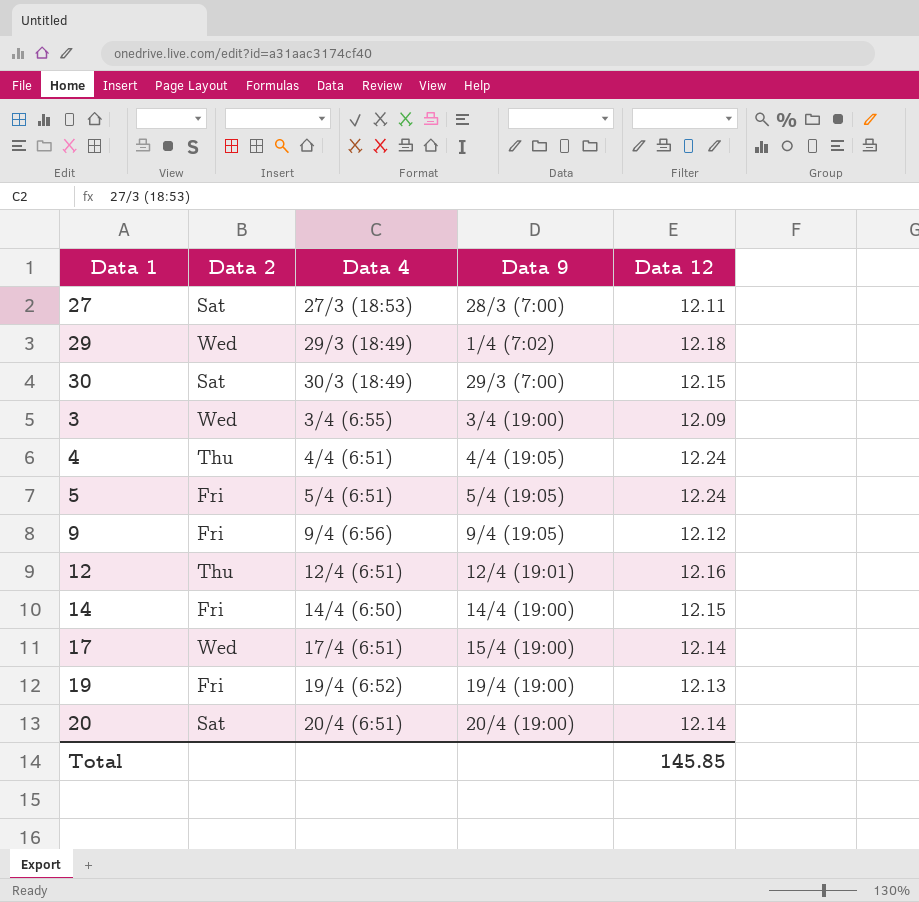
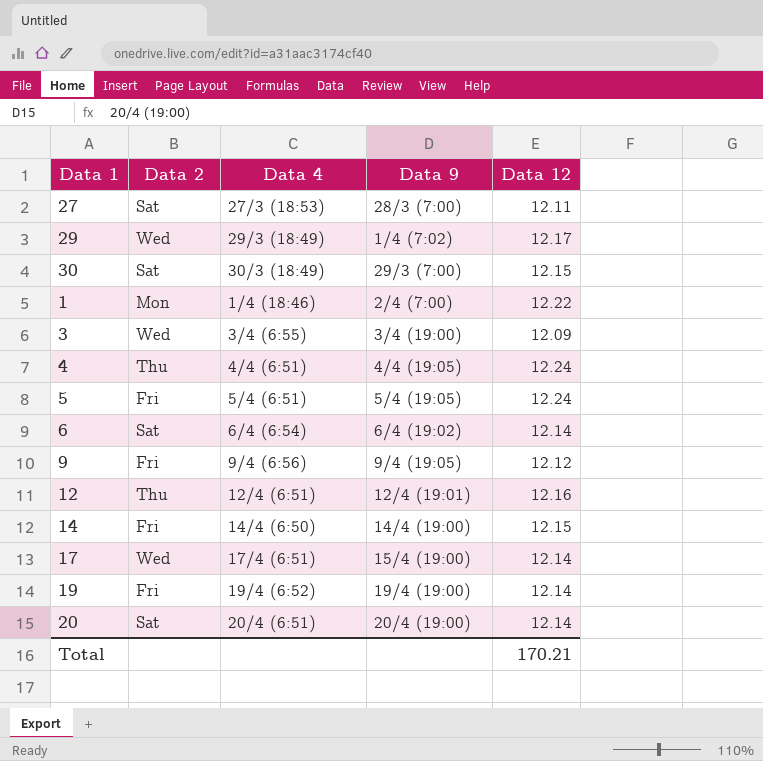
29 | Data 12: 12.18 -> 12.17
row 1: none -> Mon | 1/4 (18:46) | 2/4 (7:00) | 12.22
row 6: none -> Sat | 6/4 (6:54) | 6/4 (19:02) | 12.14
19 | Data 12: 12.13 -> 12.14
Total | Data 12: 145.85 -> 170.21

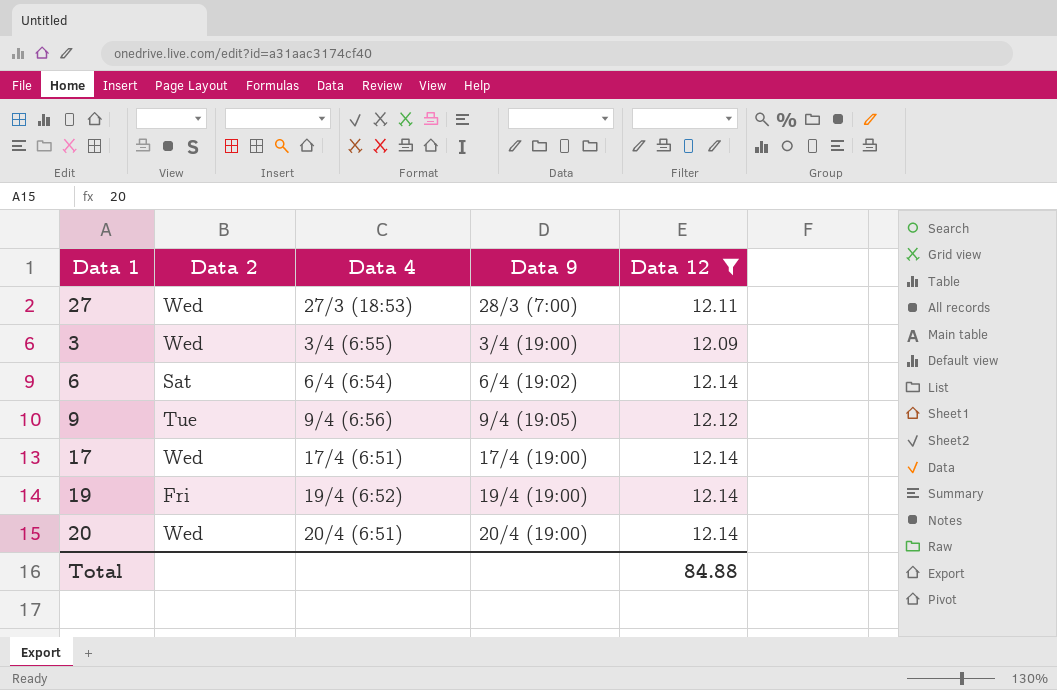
filter: none -> Data 12 <= 12.14
27 | Data 2: Sat -> Wed
9 | Data 2: Fri -> Tue
17 | Data 9: 15/4 (19:00) -> 17/4 (19:00)
20 | Data 2: Sat -> Wed
Total | Data 12: 170.21 -> 84.88

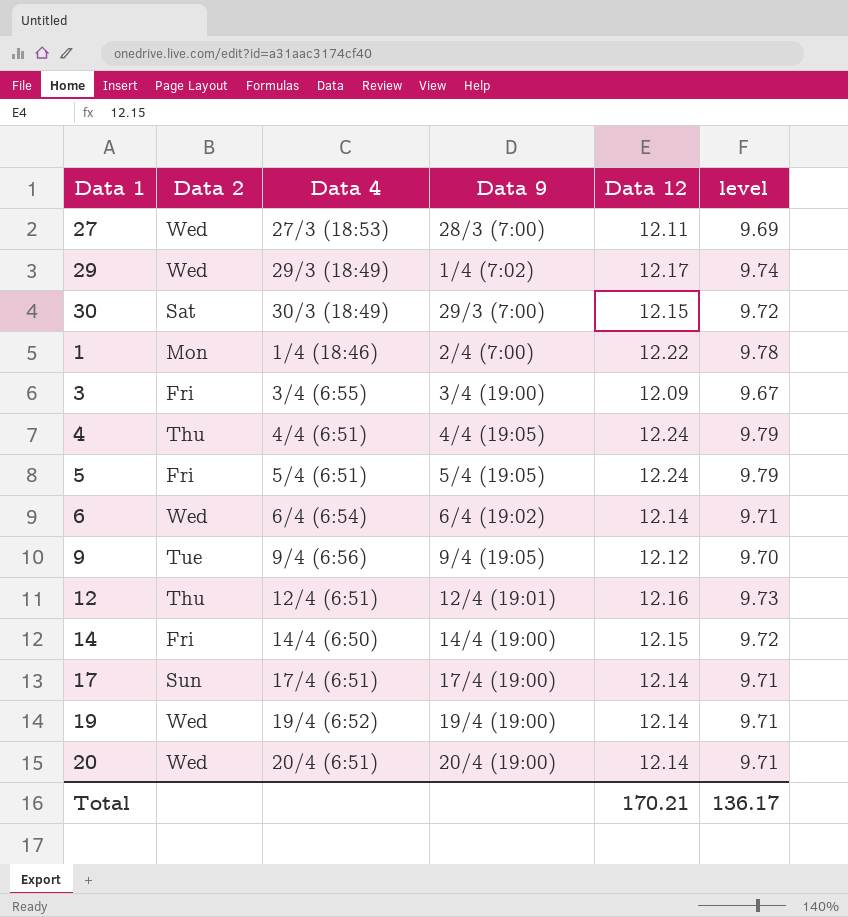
filter: Data 12 <= 12.14 -> none
column level | formula: none -> [Data 12] * 0.8
3 | Data 2: Wed -> Fri
6 | Data 2: Sat -> Wed
17 | Data 2: Wed -> Sun
19 | Data 2: Fri -> Wed
Total | Data 12: 84.88 -> 170.21

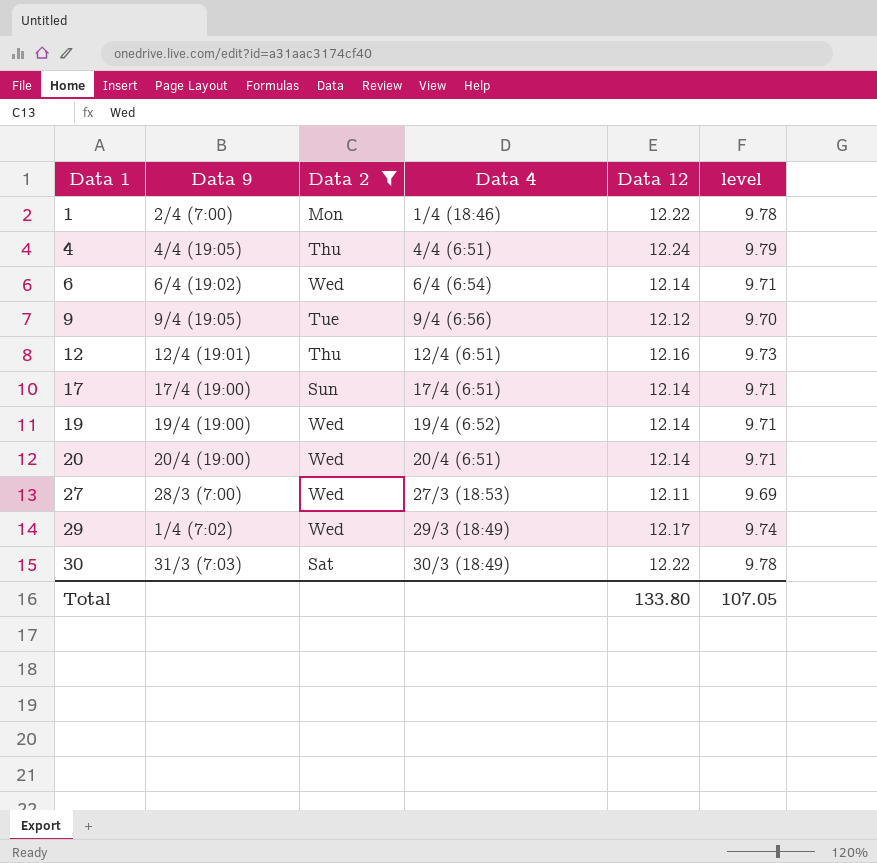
filter: none -> Data 2 != Fri
row order: none -> Data 1 ascending
column Data 9 | position: 4 -> 2
30 | Data 9: 29/3 (7:00) -> 31/3 (7:03)
30 | Data 12: 12.15 -> 12.22
30 | level: 9.72 -> 9.78
Total | Data 12: 170.21 -> 133.80
Total | level: 136.17 -> 107.05

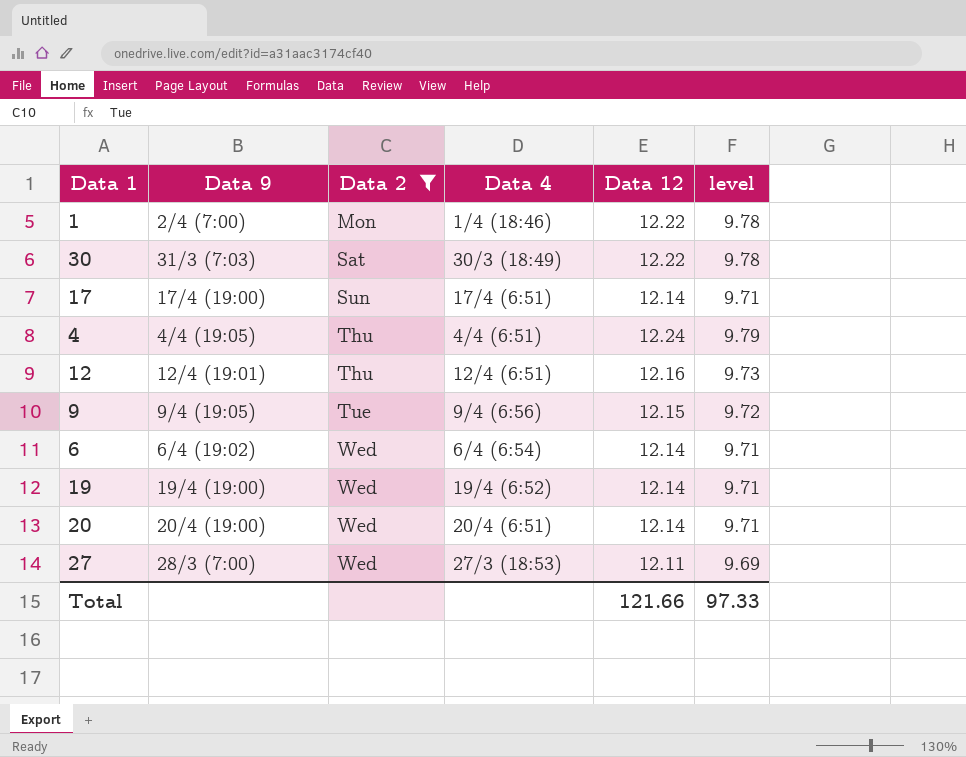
row order: Data 1 ascending -> Data 2 ascending
row 29: 1/4 (7:02) | Wed | 29/3 (18:49) | 12.17 | 9.74 -> none
9 | Data 12: 12.12 -> 12.15
9 | level: 9.70 -> 9.72
Total | Data 12: 133.80 -> 121.66
Total | level: 107.05 -> 97.33

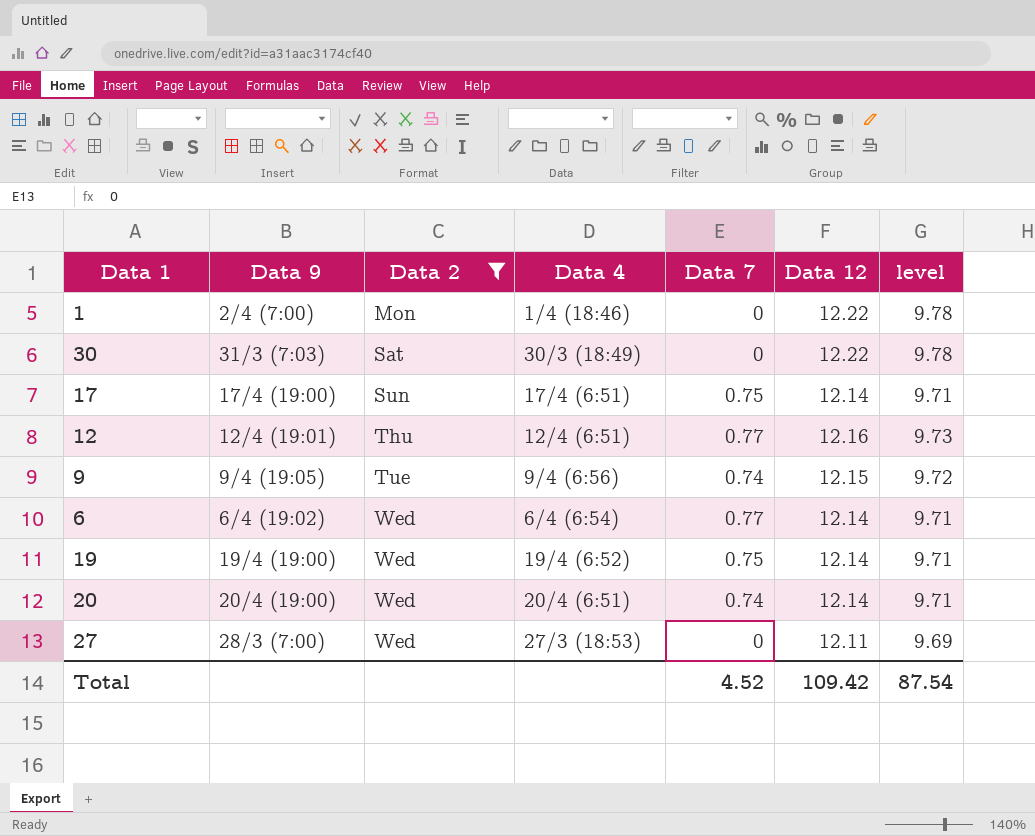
column Data 7 | position: none -> 5
row 4: 4/4 (19:05) | Thu | 4/4 (6:51) | 12.24 | 9.79 -> none
Total | Data 12: 121.66 -> 109.42
Total | level: 97.33 -> 87.54

